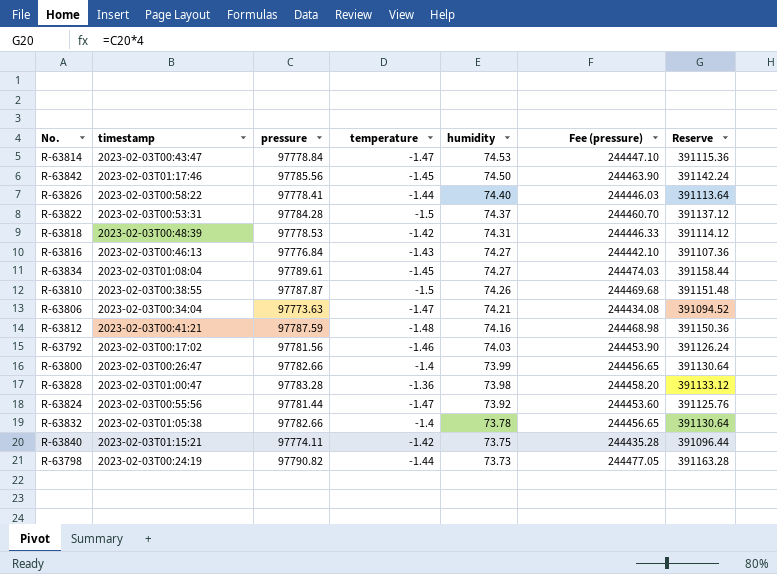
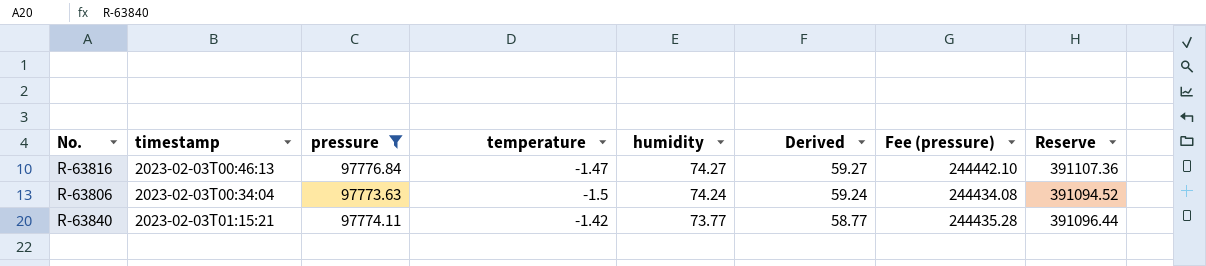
filter: none -> pressure <= 97776.84
column Derived | formula: none -> [humidity] - 15
R-63816 | temperature: -1.43 -> -1.47
R-63806 | temperature: -1.47 -> -1.5
R-63806 | humidity: 74.21 -> 74.24
R-63840 | humidity: 73.75 -> 73.77

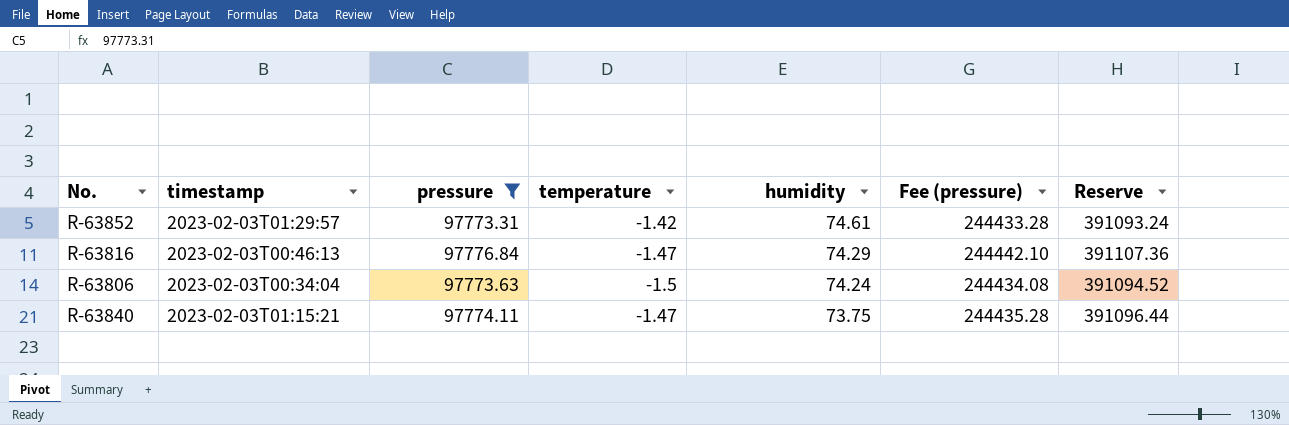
column Derived | formula: [humidity] - 15 -> none
row R-63852: none -> 2023-02-03T01:29:57 | 97773.31 | -1.42 | 74.61 | 244433.28 | 391093.24
R-63816 | humidity: 74.27 -> 74.29
R-63840 | temperature: -1.42 -> -1.47
R-63840 | humidity: 73.77 -> 73.75

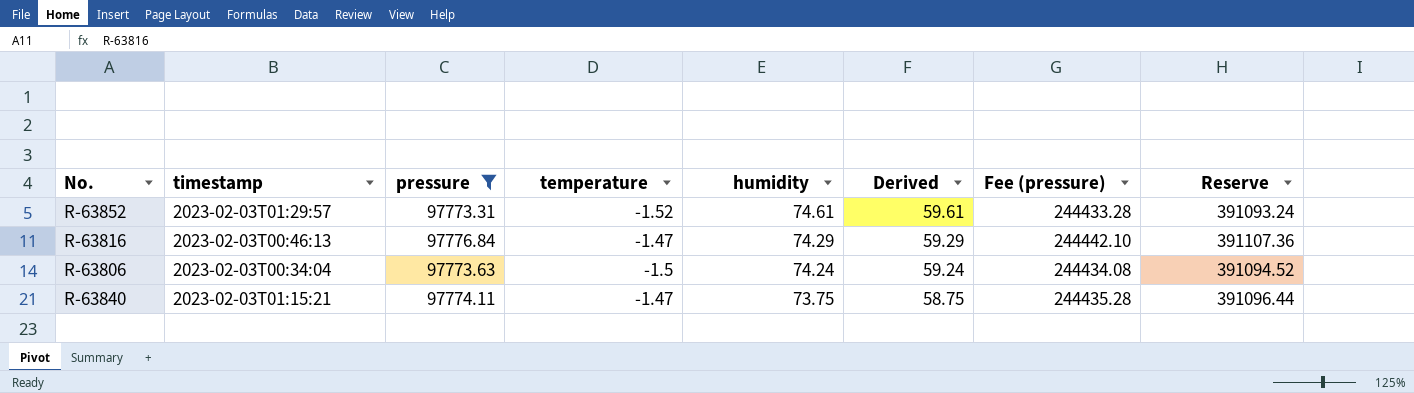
column Derived | formula: none -> [humidity] - 15
R-63852 | temperature: -1.42 -> -1.52

